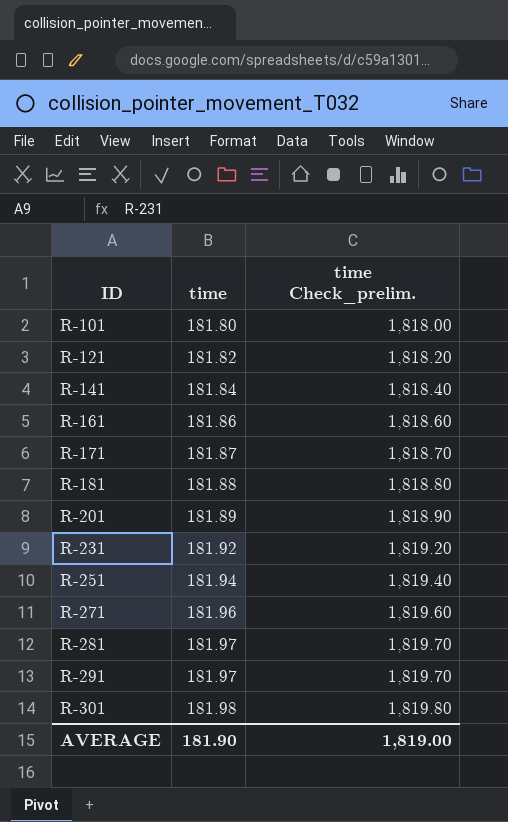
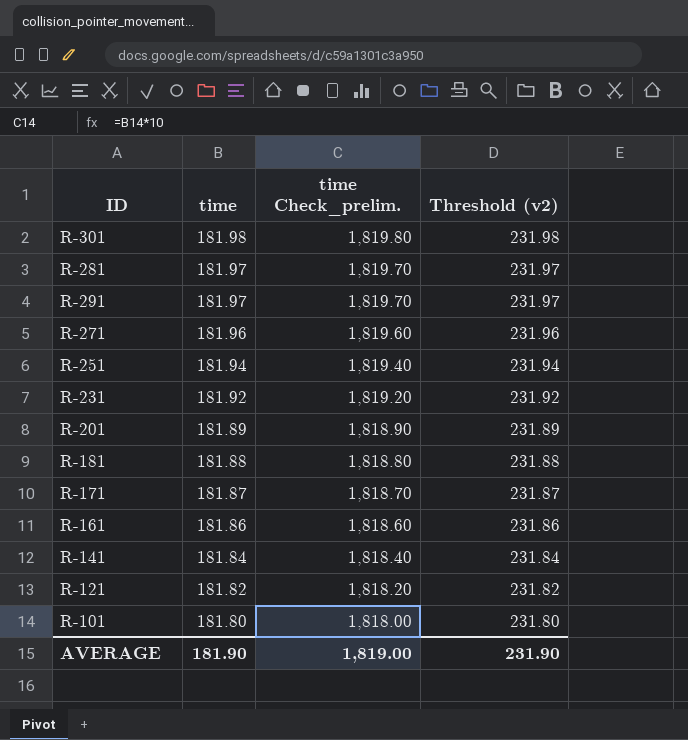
row order: ID ascending -> time descending
column Threshold (v2) | formula: none -> [time] + 50

